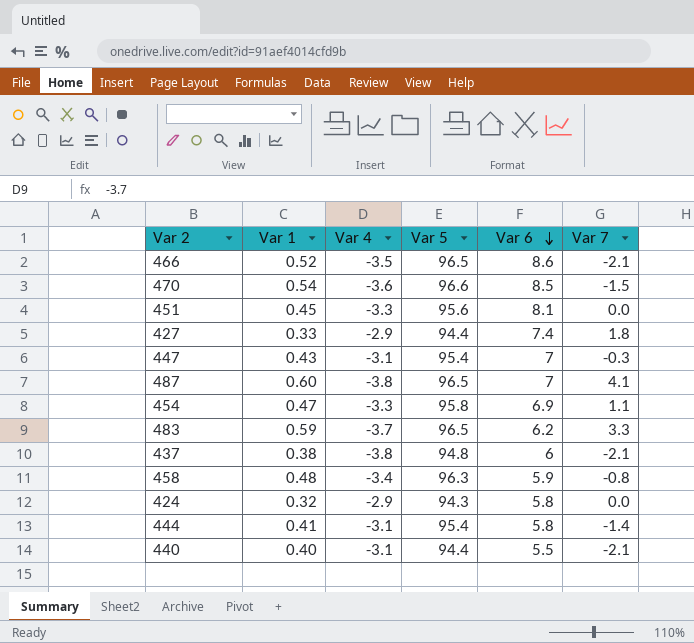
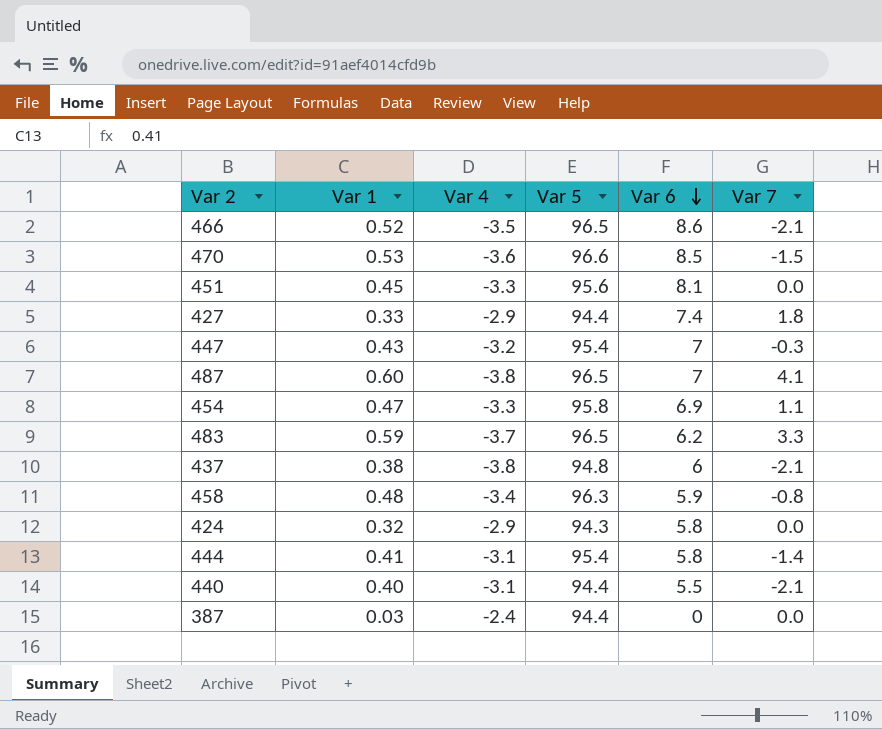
470 | Var 1: 0.54 -> 0.53
447 | Var 4: -3.1 -> -3.2
row 387: none -> 0.03 | -2.4 | 94.4 | 0 | 0.0

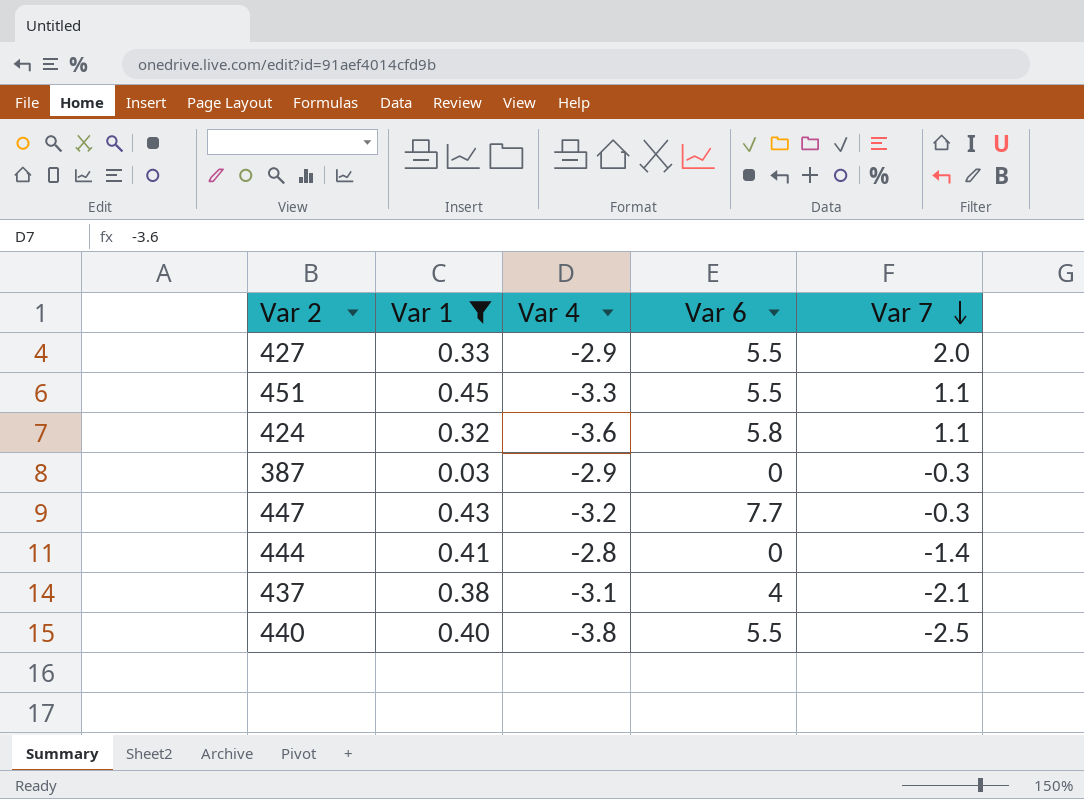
filter: none -> Var 1 <= 0.45
row order: Var 6 descending -> Var 7 descending
column Var 5 | position: 4 -> none
427 | Var 6: 7.4 -> 5.5
427 | Var 7: 1.8 -> 2.0
451 | Var 6: 8.1 -> 5.5
451 | Var 7: 0.0 -> 1.1
424 | Var 4: -2.9 -> -3.6
424 | Var 7: 0.0 -> 1.1
387 | Var 4: -2.4 -> -2.9
387 | Var 7: 0.0 -> -0.3
447 | Var 6: 7 -> 7.7
444 | Var 4: -3.1 -> -2.8
444 | Var 6: 5.8 -> 0
437 | Var 4: -3.8 -> -3.1
437 | Var 6: 6 -> 4
440 | Var 4: -3.1 -> -3.8
440 | Var 7: -2.1 -> -2.5

